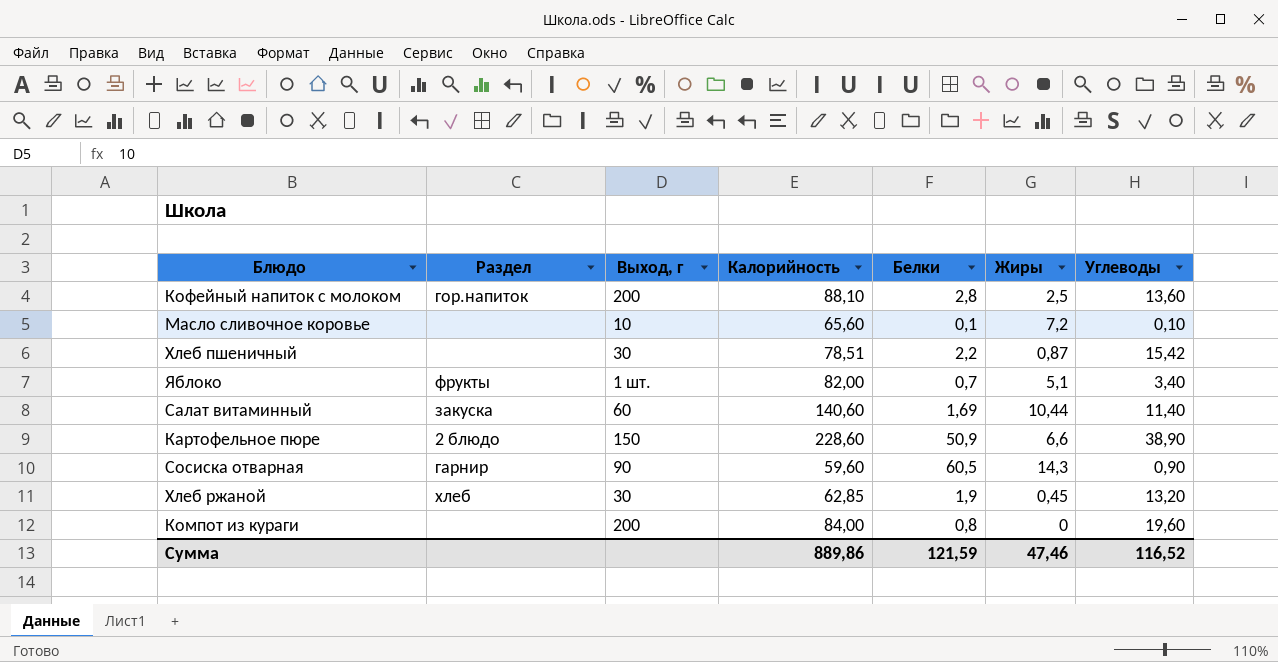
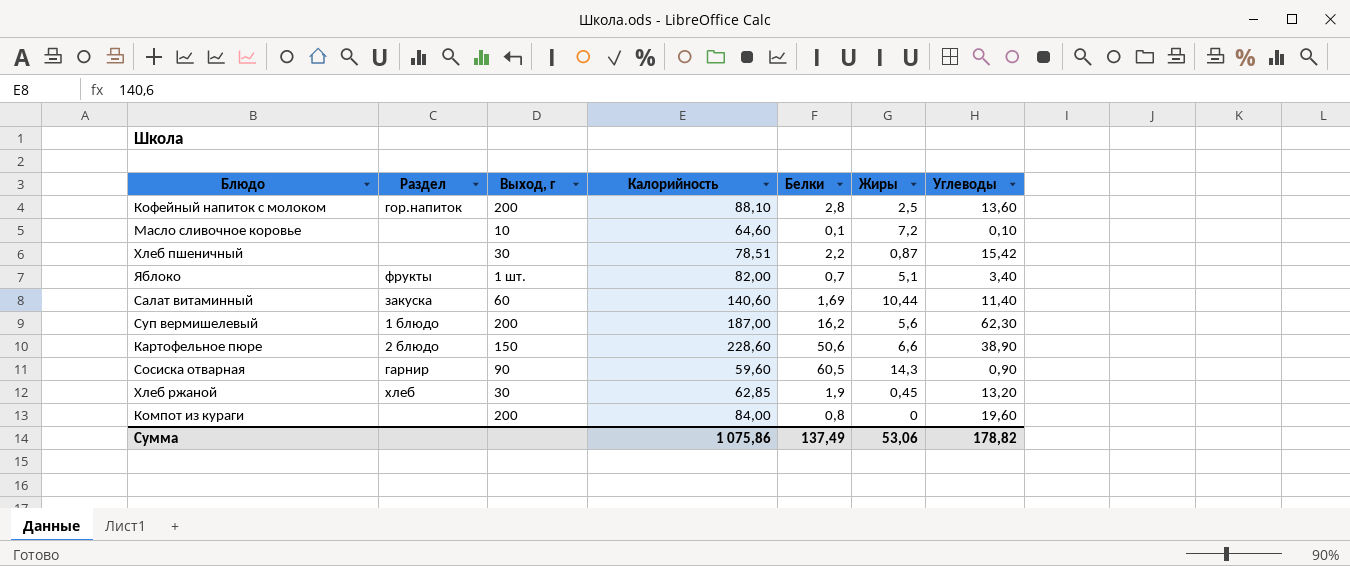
Масло сливочное коровье | Калорийность: 65,60 -> 64,60
row Суп вермишелевый: none -> 1 блюдо | 200 | 187,00 | 16,2 | 5,6 | 62,30
Картофельное пюре | Белки: 50,9 -> 50,6
Сумма | Калорийность: 889,86 -> 1 075,86
Сумма | Белки: 121,59 -> 137,49
Сумма | Жиры: 47,46 -> 53,06
Сумма | Углеводы: 116,52 -> 178,82

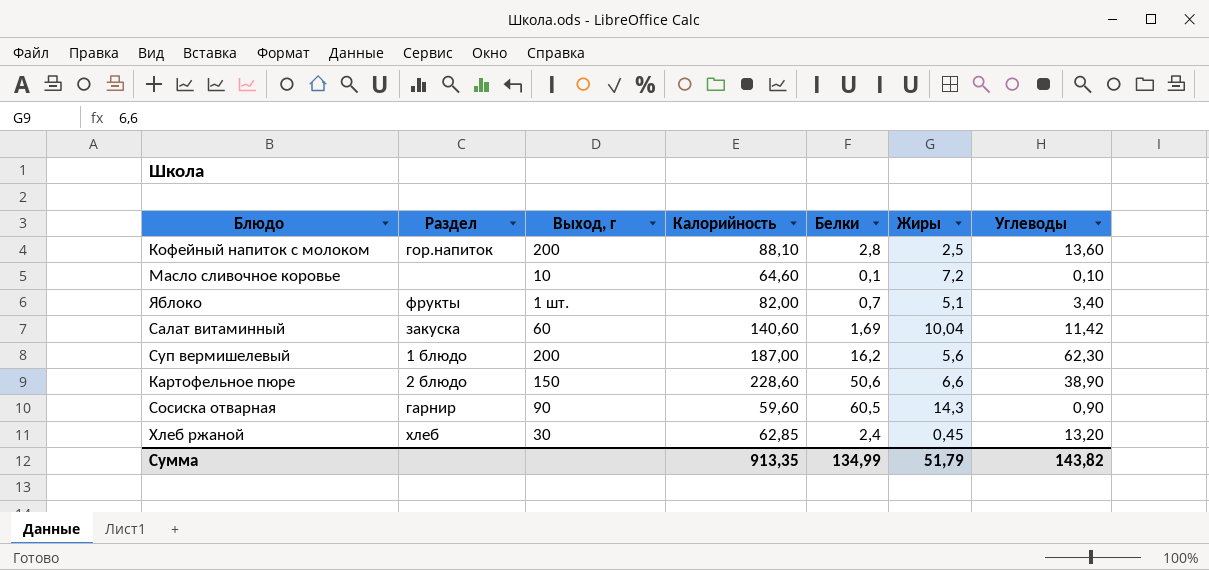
row Хлеб пшеничный: none | 30 | 78,51 | 2,2 | 0,87 | 15,42 -> none
row Компот из кураги: none | 200 | 84,00 | 0,8 | 0 | 19,60 -> none
Салат витаминный | Жиры: 10,44 -> 10,04
Салат витаминный | Углеводы: 11,40 -> 11,42
Хлеб ржаной | Белки: 1,9 -> 2,4
Сумма | Калорийность: 1 075,86 -> 913,35
Сумма | Белки: 137,49 -> 134,99
Сумма | Жиры: 53,06 -> 51,79
Сумма | Углеводы: 178,82 -> 143,82

